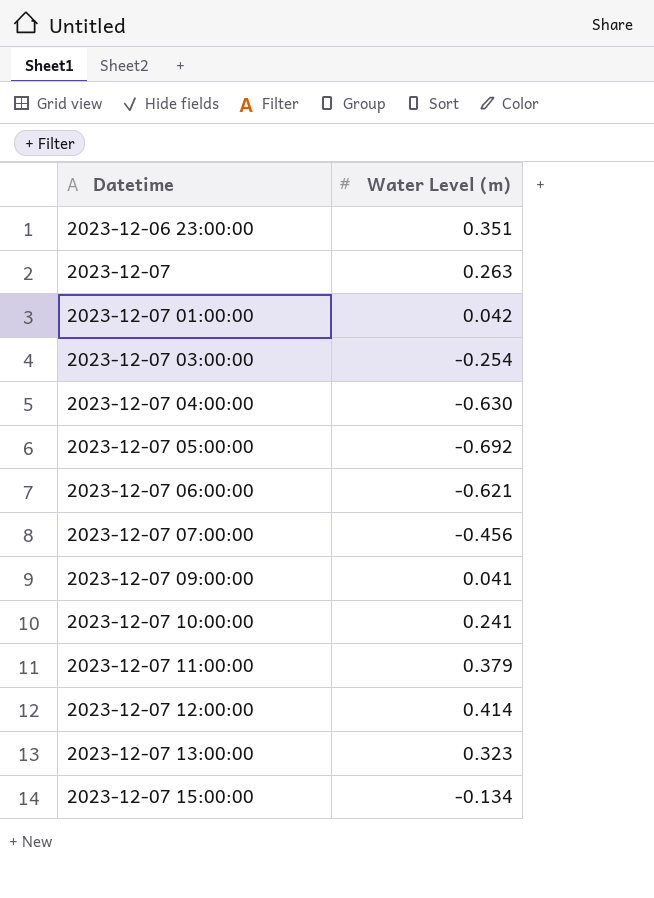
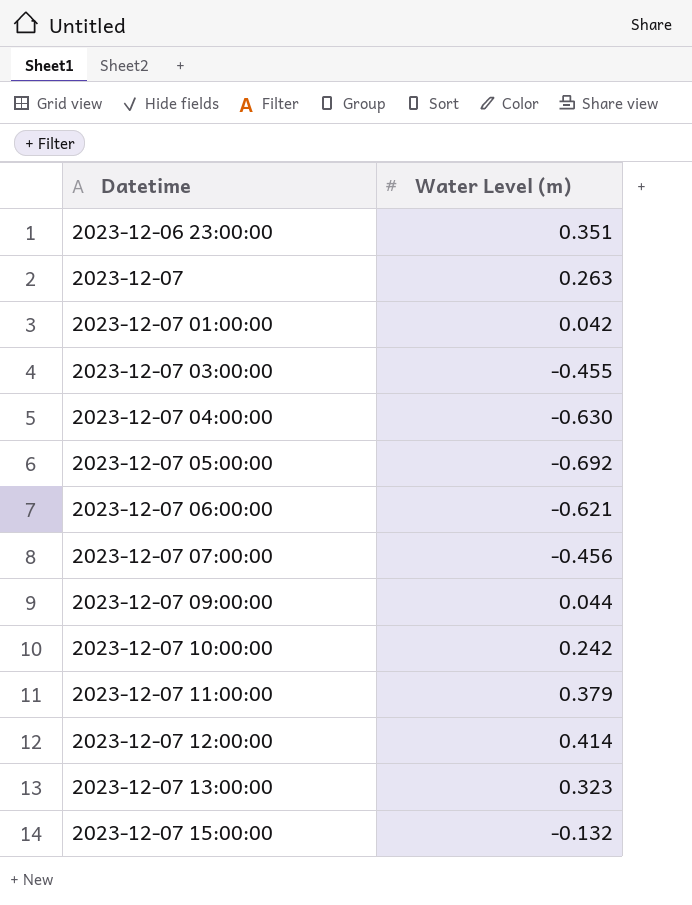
2023-12-07 03:00:00 | Water Level (m): -0.254 -> -0.455
2023-12-07 09:00:00 | Water Level (m): 0.041 -> 0.044
2023-12-07 10:00:00 | Water Level (m): 0.241 -> 0.242
2023-12-07 15:00:00 | Water Level (m): -0.134 -> -0.132

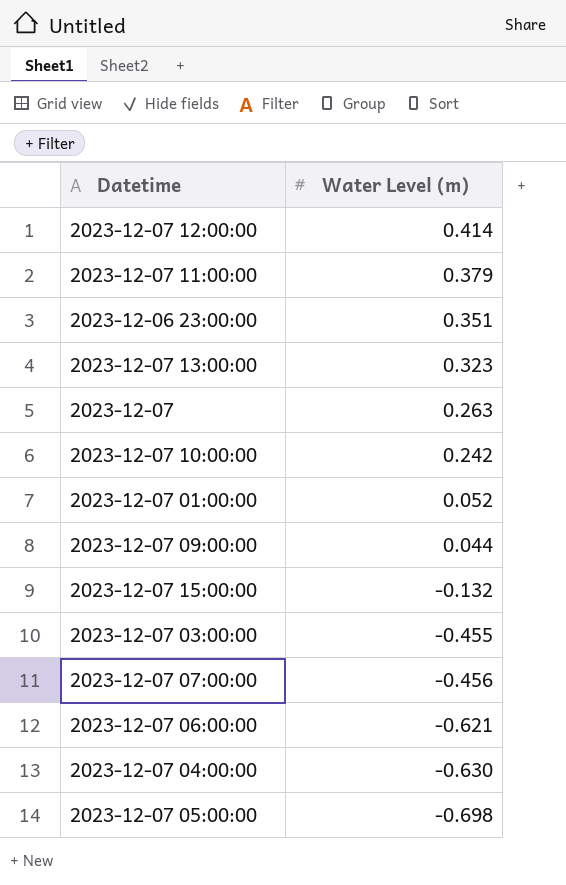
row order: Datetime ascending -> Water Level (m) descending
2023-12-07 01:00:00 | Water Level (m): 0.042 -> 0.052
2023-12-07 05:00:00 | Water Level (m): -0.692 -> -0.698

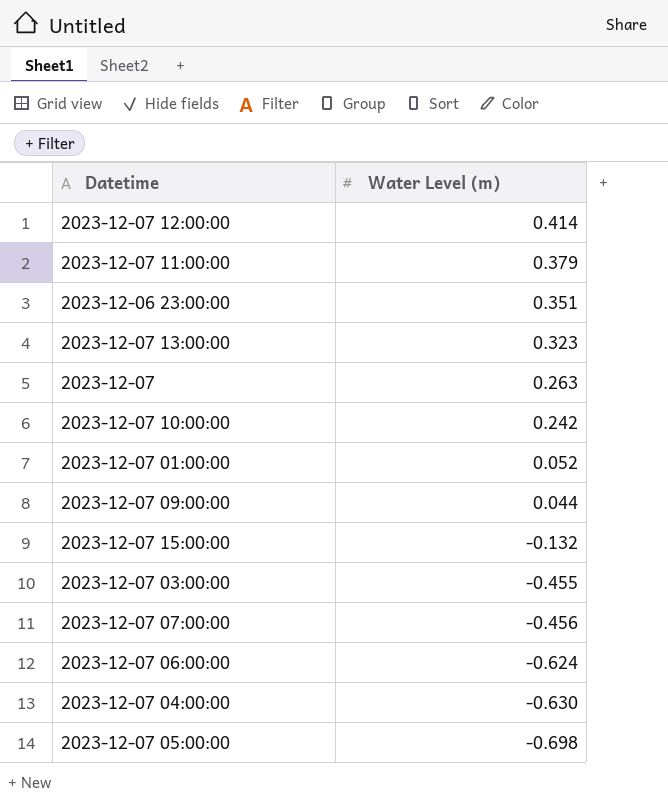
2023-12-07 06:00:00 | Water Level (m): -0.621 -> -0.624

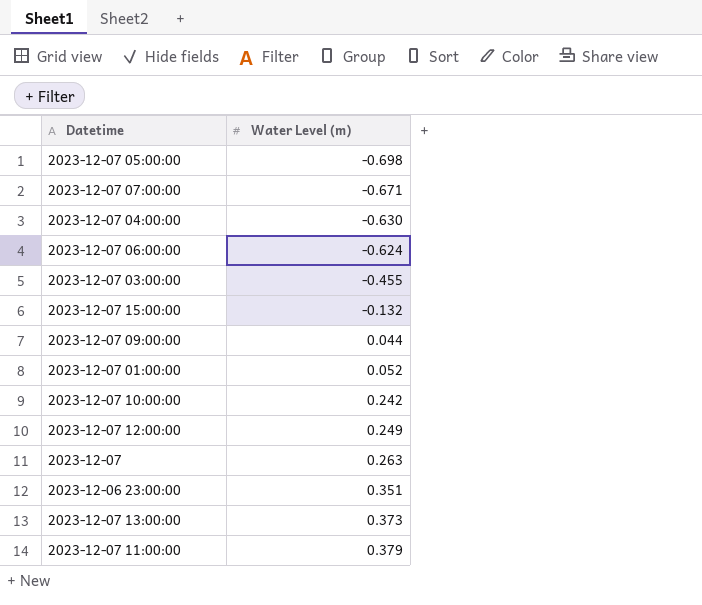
row order: Water Level (m) descending -> Water Level (m) ascending
2023-12-07 07:00:00 | Water Level (m): -0.456 -> -0.671
2023-12-07 12:00:00 | Water Level (m): 0.414 -> 0.249
2023-12-07 13:00:00 | Water Level (m): 0.323 -> 0.373

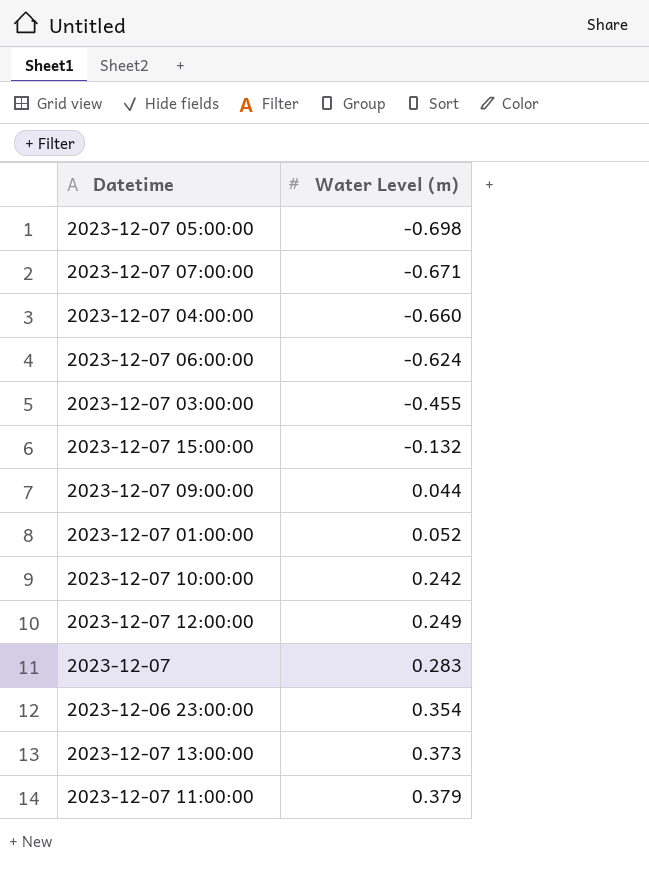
2023-12-07 04:00:00 | Water Level (m): -0.630 -> -0.660
2023-12-07 | Water Level (m): 0.263 -> 0.283
2023-12-06 23:00:00 | Water Level (m): 0.351 -> 0.354

